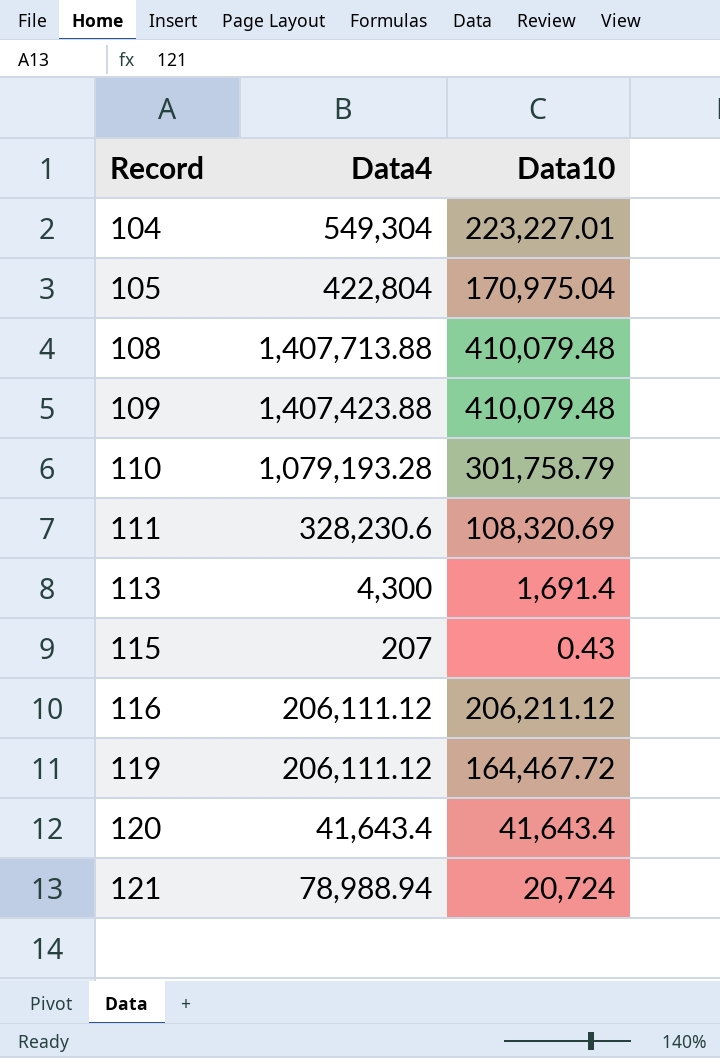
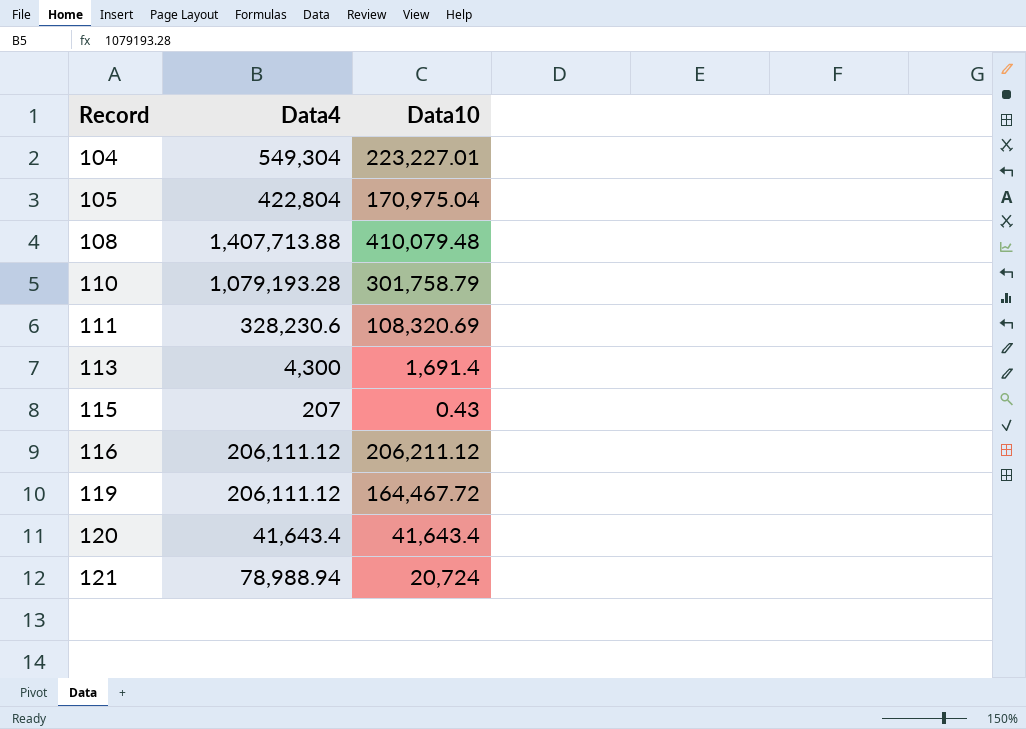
row 109: 1,407,423.88 | 410,079.48 -> none

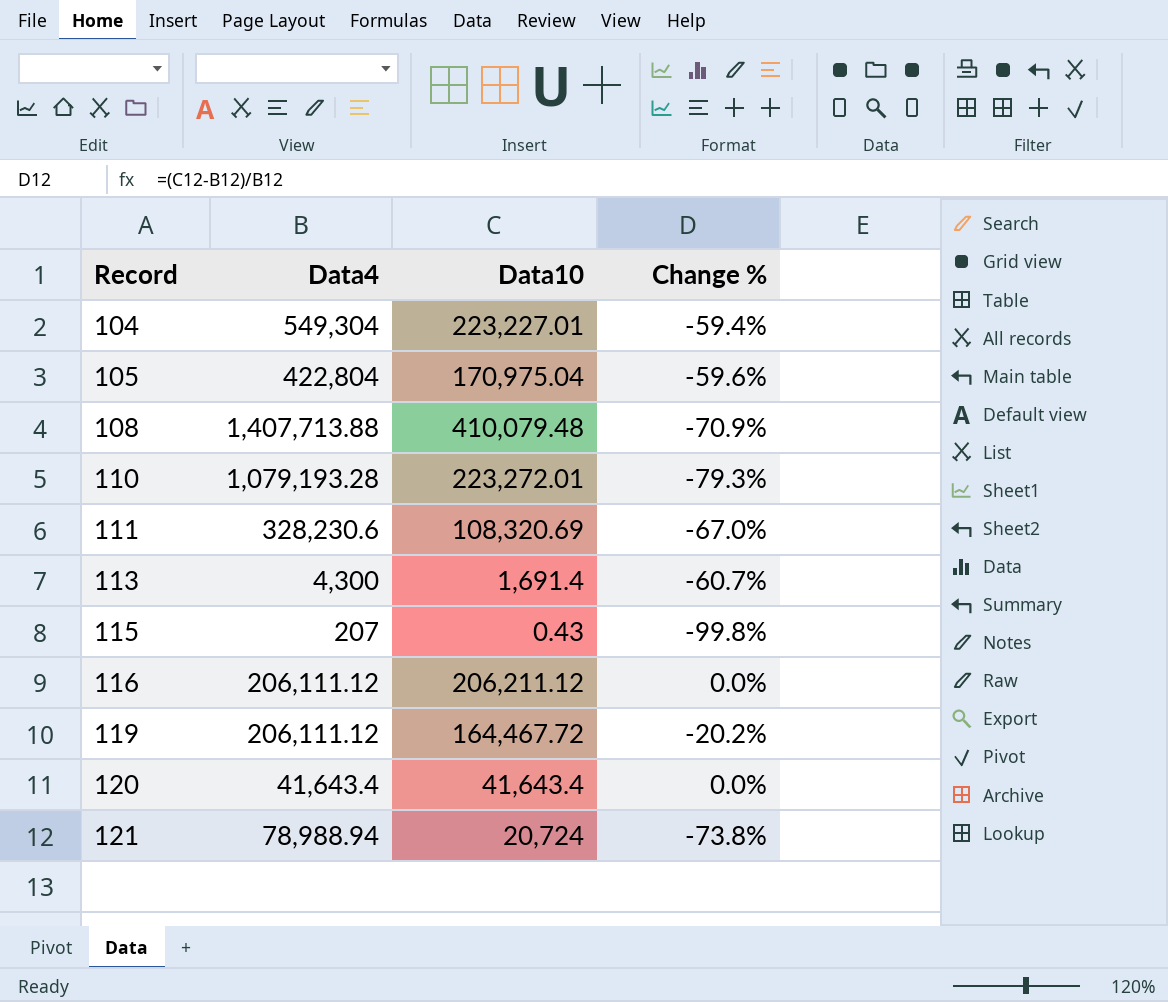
column Change % | formula: none -> ([Data10] - [Data4]) / [Data4]
110 | Data10: 301,758.79 -> 223,272.01

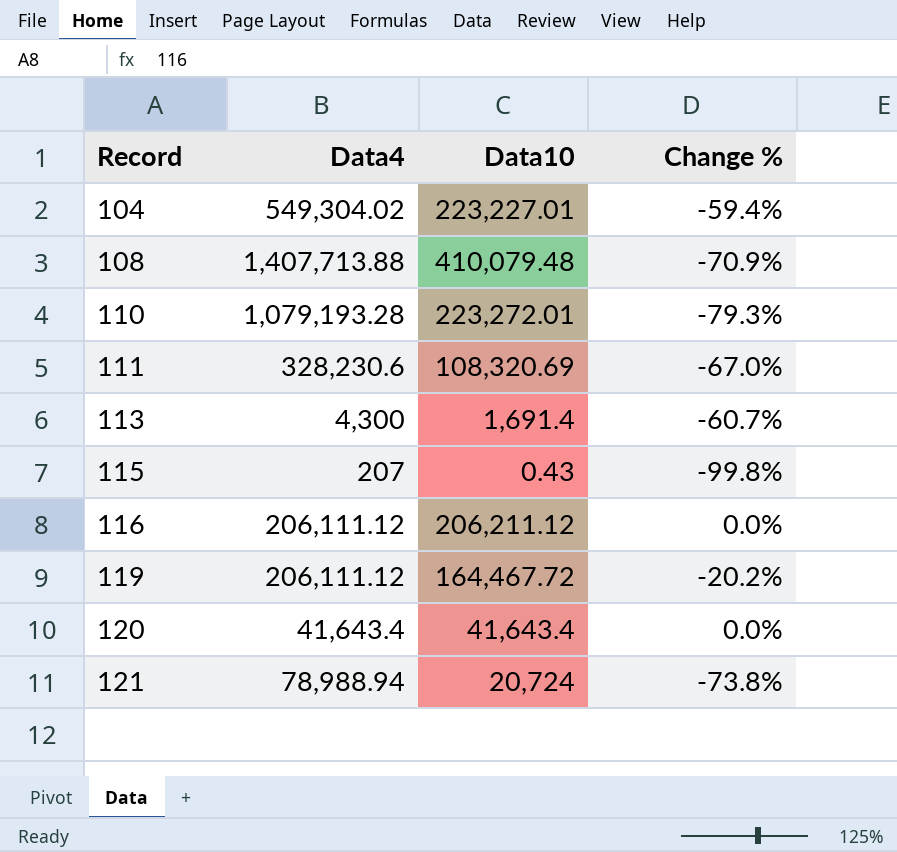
row 105: 422,804 | 170,975.04 | -59.6% -> none
104 | Data4: 549,304 -> 549,304.02

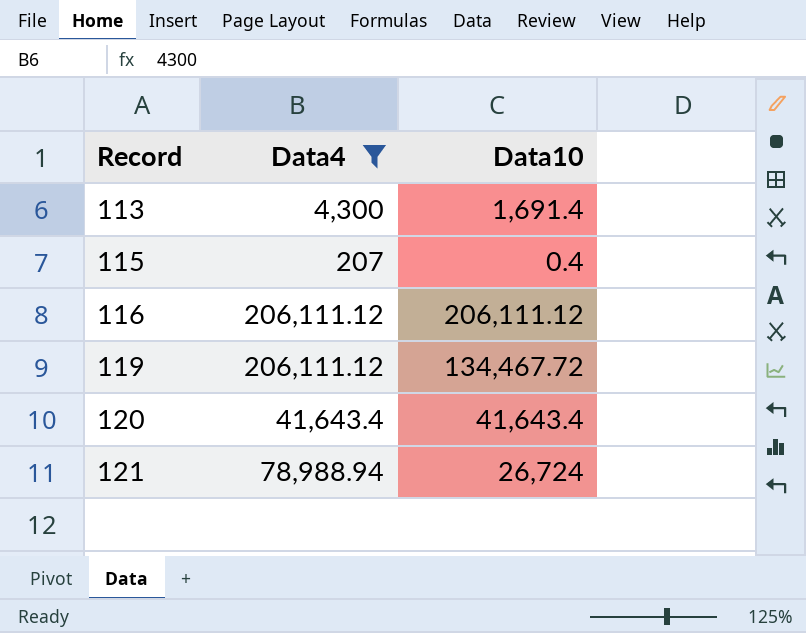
filter: none -> Data4 <= 206,111.12
column Change % | formula: ([Data10] - [Data4]) / [Data4] -> none
115 | Data10: 0.43 -> 0.4
116 | Data10: 206,211.12 -> 206,111.12
119 | Data10: 164,467.72 -> 134,467.72
121 | Data10: 20,724 -> 26,724

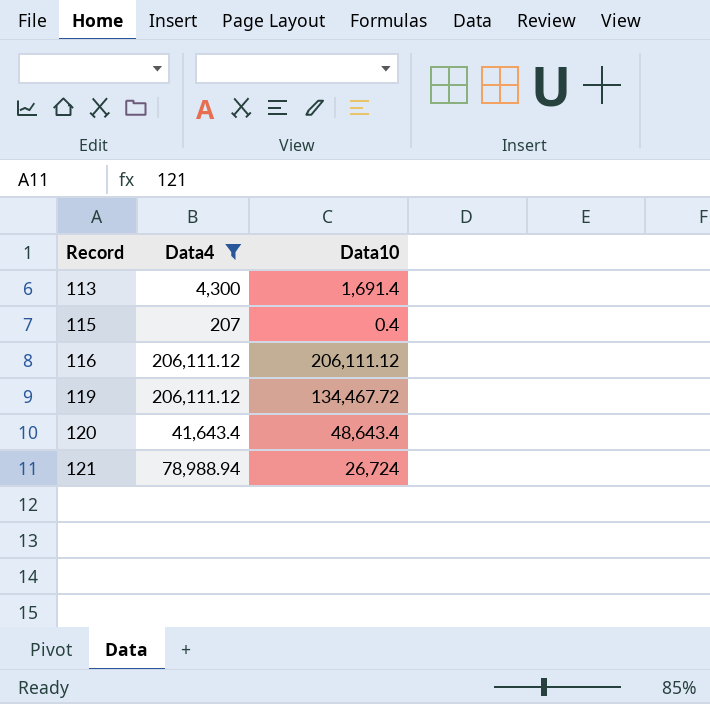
120 | Data10: 41,643.4 -> 48,643.4

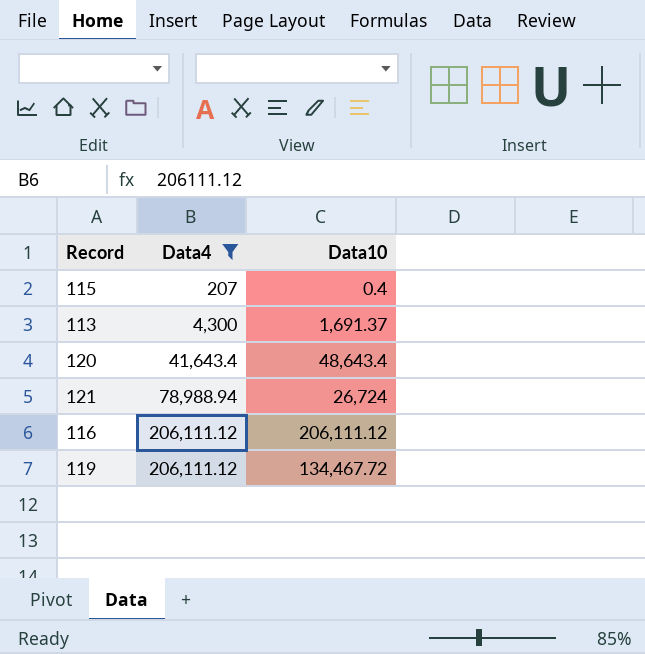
row order: Record ascending -> Data4 ascending
113 | Data10: 1,691.4 -> 1,691.37

